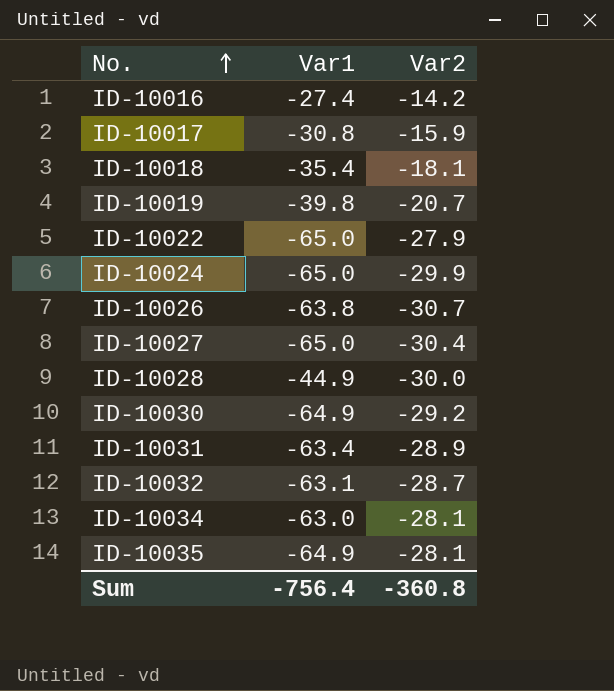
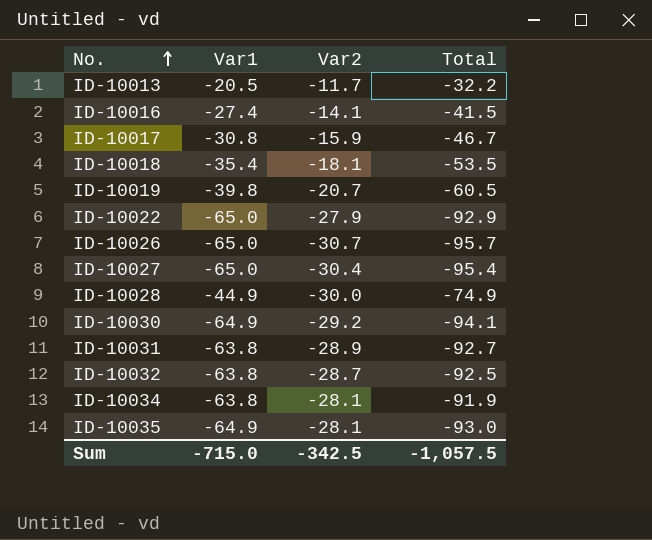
column Total | formula: none -> [Var1] + [Var2]
row ID-10024: -65.0 | -29.9 -> none
row ID-10013: none -> -20.5 | -11.7 | -32.2
ID-10016 | Var2: -14.2 -> -14.1
ID-10026 | Var1: -63.8 -> -65.0
ID-10031 | Var1: -63.4 -> -63.8
ID-10032 | Var1: -63.1 -> -63.8
ID-10034 | Var1: -63.0 -> -63.8
Sum | Var1: -756.4 -> -715.0
Sum | Var2: -360.8 -> -342.5

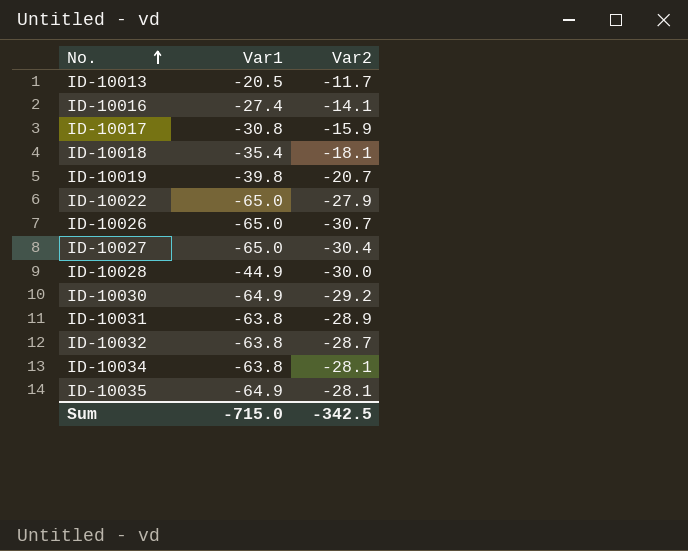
column Total | formula: [Var1] + [Var2] -> none

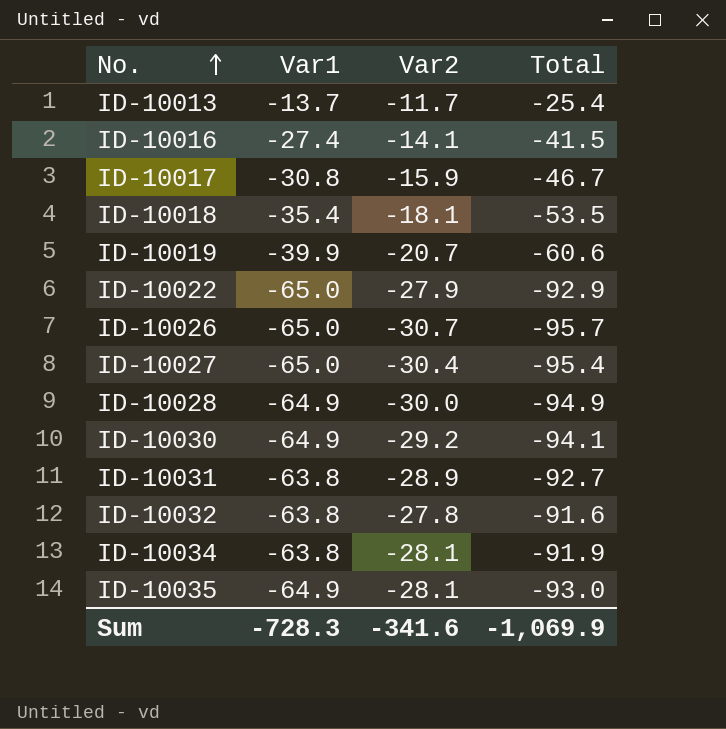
column Total | formula: none -> [Var1] + [Var2]
ID-10013 | Var1: -20.5 -> -13.7
ID-10019 | Var1: -39.8 -> -39.9
ID-10028 | Var1: -44.9 -> -64.9
ID-10032 | Var2: -28.7 -> -27.8
Sum | Var1: -715.0 -> -728.3
Sum | Var2: -342.5 -> -341.6

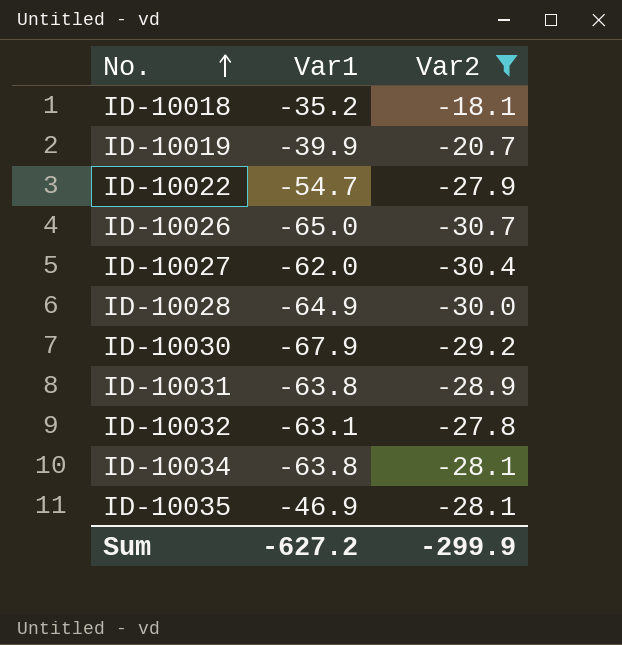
filter: none -> Var2 <= -18.1
column Total | formula: [Var1] + [Var2] -> none
ID-10018 | Var1: -35.4 -> -35.2
ID-10022 | Var1: -65.0 -> -54.7
ID-10027 | Var1: -65.0 -> -62.0
ID-10030 | Var1: -64.9 -> -67.9
ID-10032 | Var1: -63.8 -> -63.1
ID-10035 | Var1: -64.9 -> -46.9
Sum | Var1: -728.3 -> -627.2
Sum | Var2: -341.6 -> -299.9

